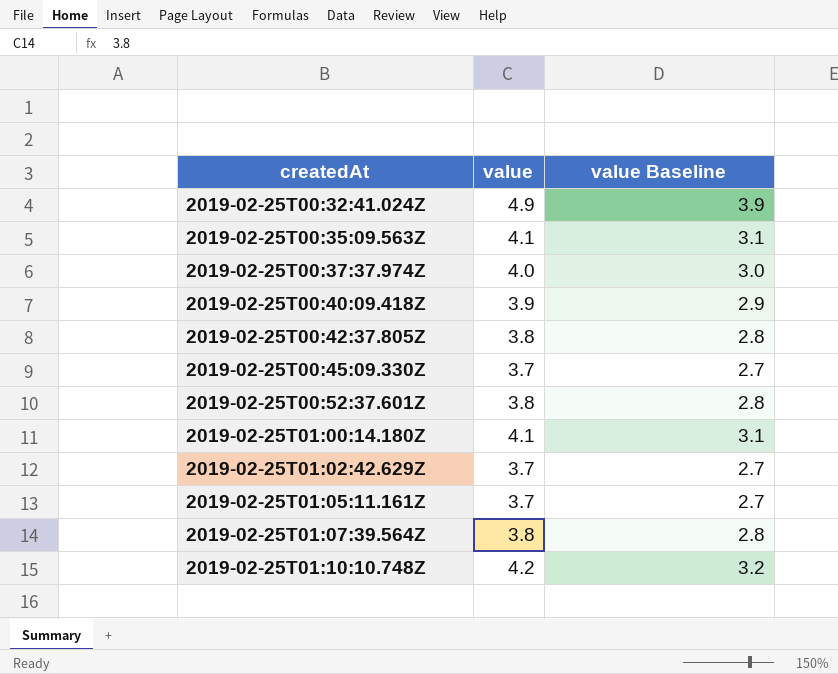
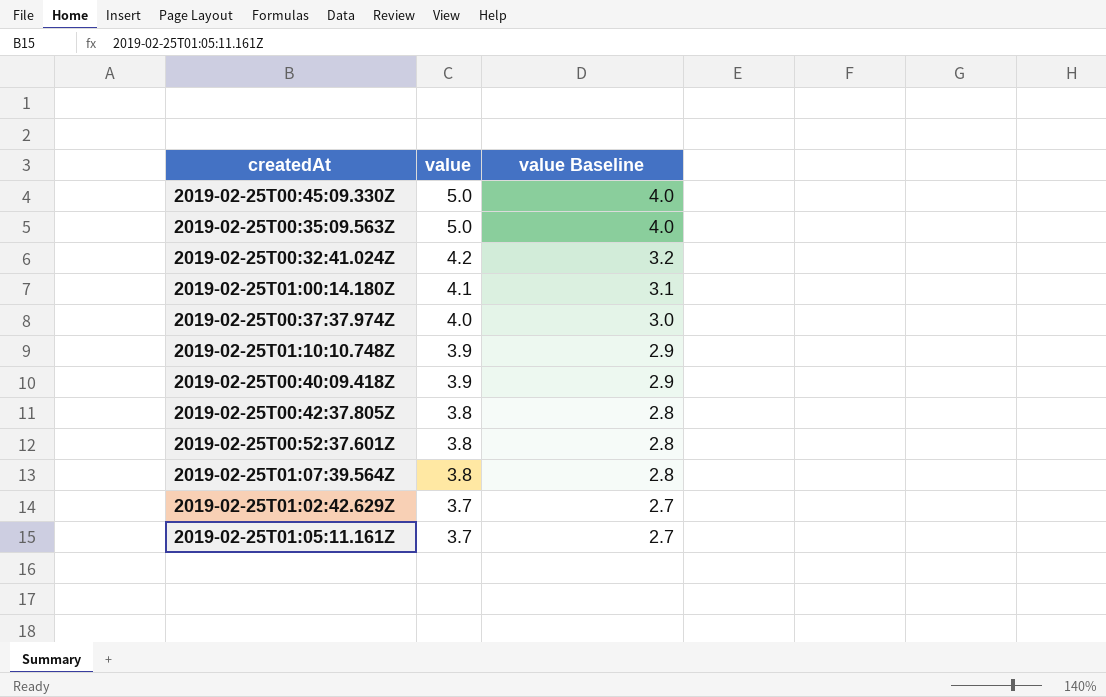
row order: createdAt ascending -> value descending
2019-02-25T00:45:09.330Z | value: 3.7 -> 5.0
2019-02-25T00:45:09.330Z | value Baseline: 2.7 -> 4.0
2019-02-25T00:35:09.563Z | value: 4.1 -> 5.0
2019-02-25T00:35:09.563Z | value Baseline: 3.1 -> 4.0
2019-02-25T00:32:41.024Z | value: 4.9 -> 4.2
2019-02-25T00:32:41.024Z | value Baseline: 3.9 -> 3.2
2019-02-25T01:10:10.748Z | value: 4.2 -> 3.9
2019-02-25T01:10:10.748Z | value Baseline: 3.2 -> 2.9

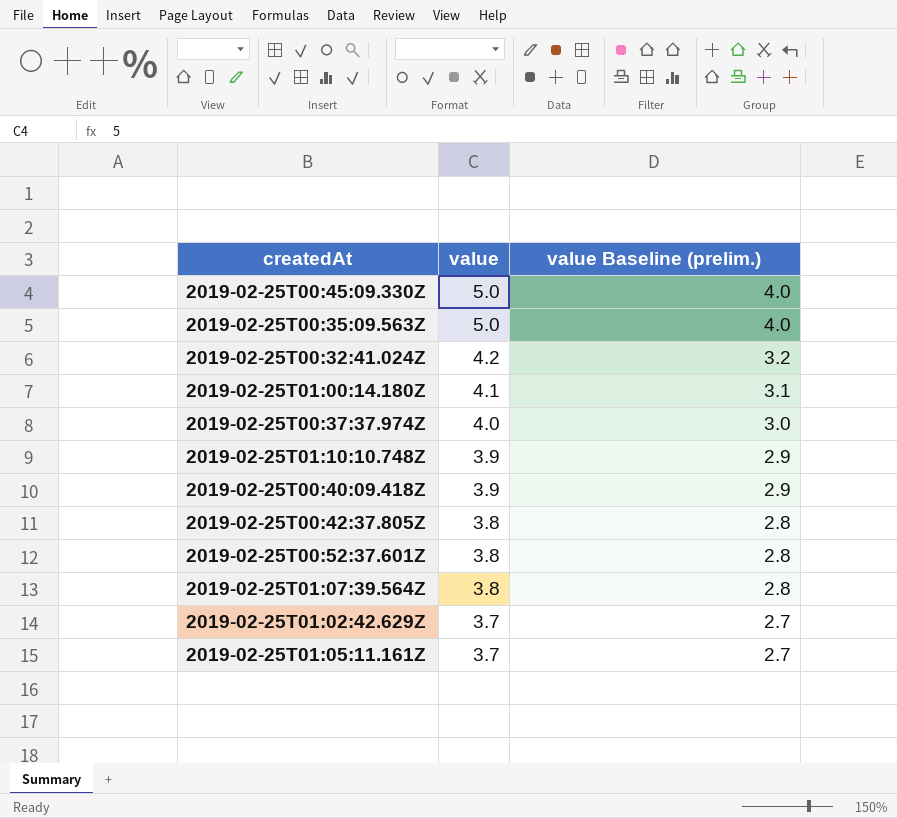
column name: value Baseline -> value Baseline (prelim.)

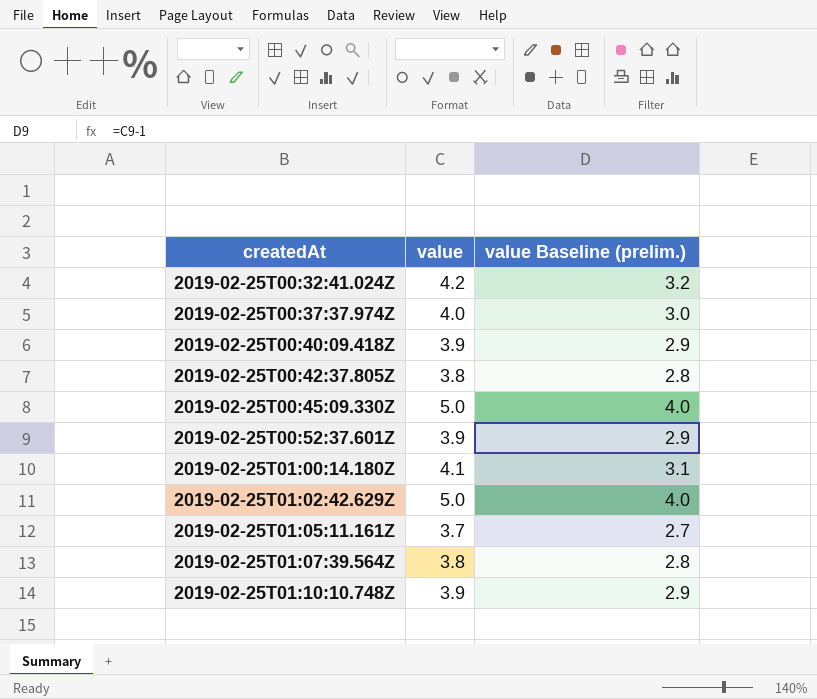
row order: value descending -> createdAt ascending
row 2019-02-25T00:35:09.563Z: 5.0 | 4.0 -> none
2019-02-25T00:52:37.601Z | value: 3.8 -> 3.9
2019-02-25T00:52:37.601Z | value Baseline (prelim.): 2.8 -> 2.9
2019-02-25T01:02:42.629Z | value: 3.7 -> 5.0
2019-02-25T01:02:42.629Z | value Baseline (prelim.): 2.7 -> 4.0

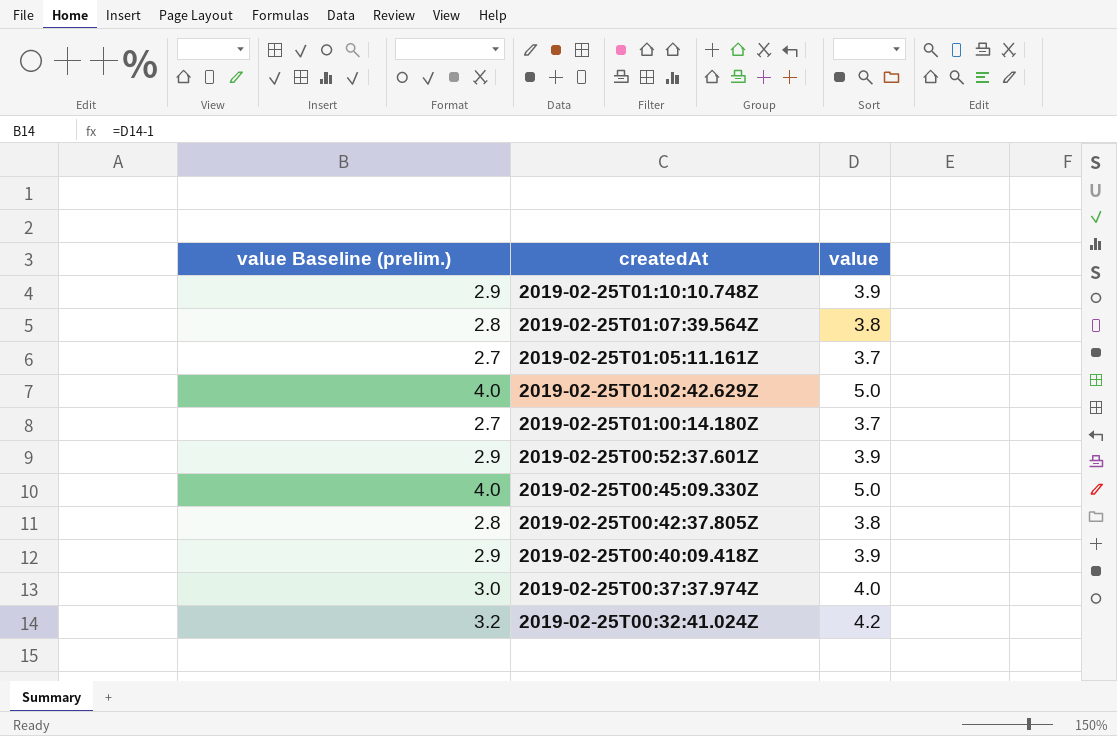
row order: createdAt ascending -> createdAt descending
column value Baseline (prelim.) | position: 3 -> 1
2019-02-25T01:00:14.180Z | value Baseline (prelim.): 3.1 -> 2.7
2019-02-25T01:00:14.180Z | value: 4.1 -> 3.7

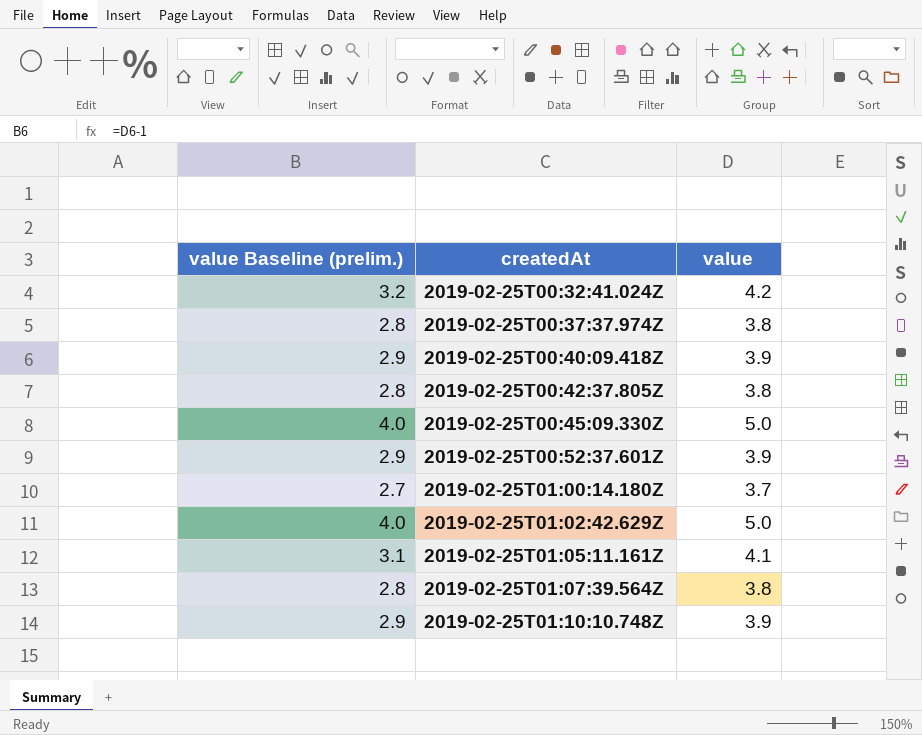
row order: createdAt descending -> createdAt ascending
2019-02-25T00:37:37.974Z | value Baseline (prelim.): 3.0 -> 2.8
2019-02-25T00:37:37.974Z | value: 4.0 -> 3.8
2019-02-25T01:05:11.161Z | value Baseline (prelim.): 2.7 -> 3.1
2019-02-25T01:05:11.161Z | value: 3.7 -> 4.1

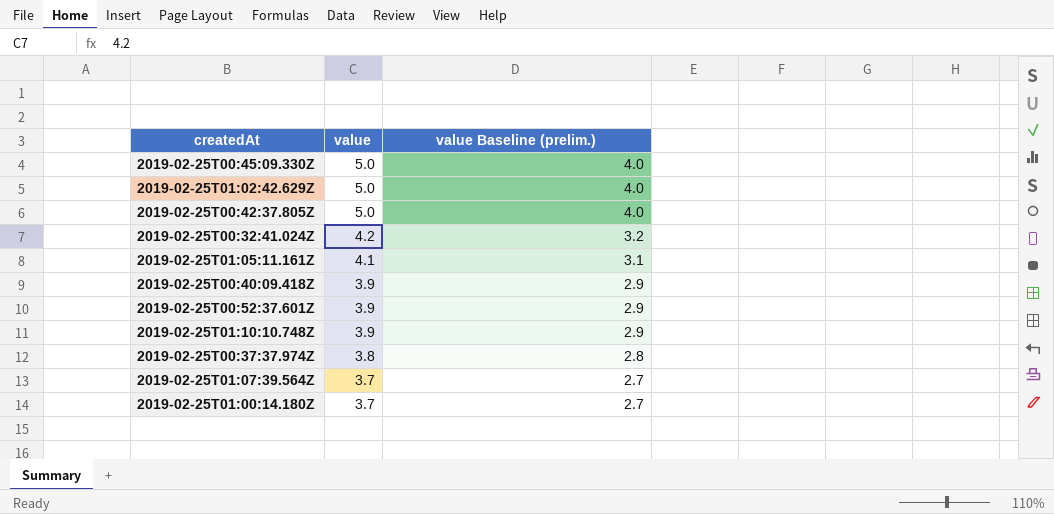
row order: createdAt ascending -> value descending
column value Baseline (prelim.) | position: 1 -> 3
2019-02-25T00:42:37.805Z | value: 3.8 -> 5.0
2019-02-25T00:42:37.805Z | value Baseline (prelim.): 2.8 -> 4.0
2019-02-25T01:07:39.564Z | value: 3.8 -> 3.7
2019-02-25T01:07:39.564Z | value Baseline (prelim.): 2.8 -> 2.7

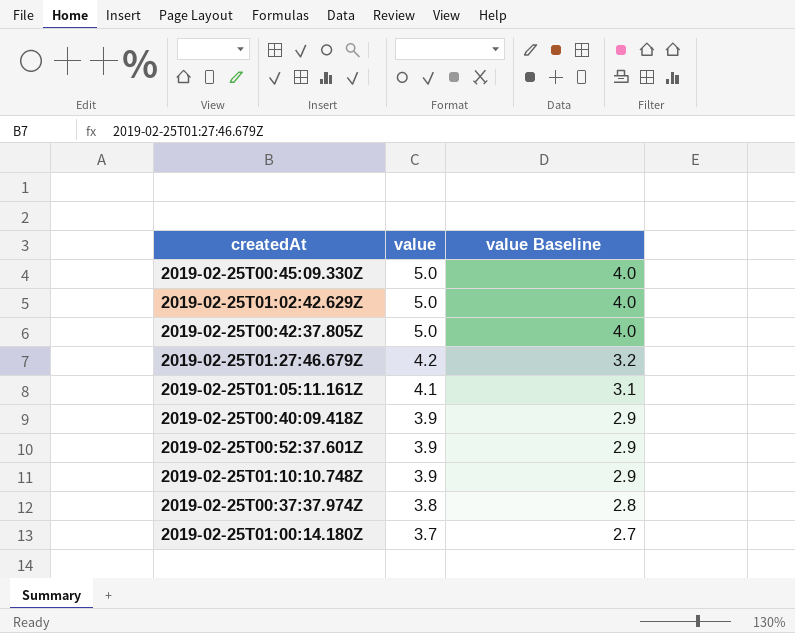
column name: value Baseline (prelim.) -> value Baseline
row 2019-02-25T00:32:41.024Z: 4.2 | 3.2 -> none
row 2019-02-25T01:07:39.564Z: 3.7 | 2.7 -> none
row 2019-02-25T01:27:46.679Z: none -> 4.2 | 3.2

